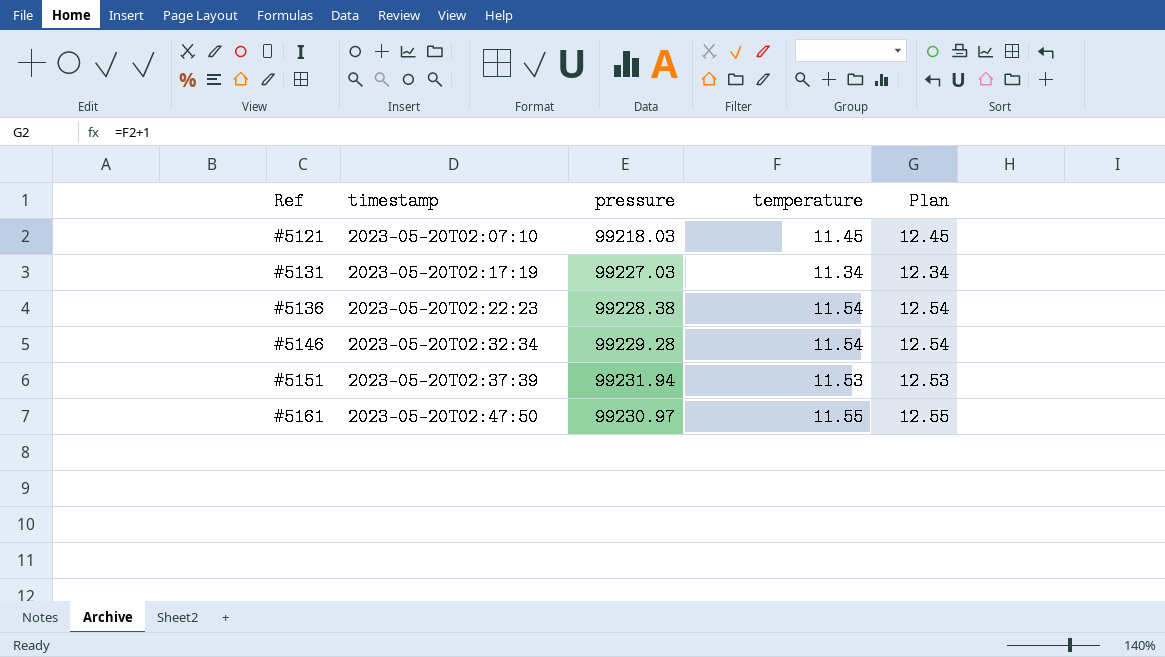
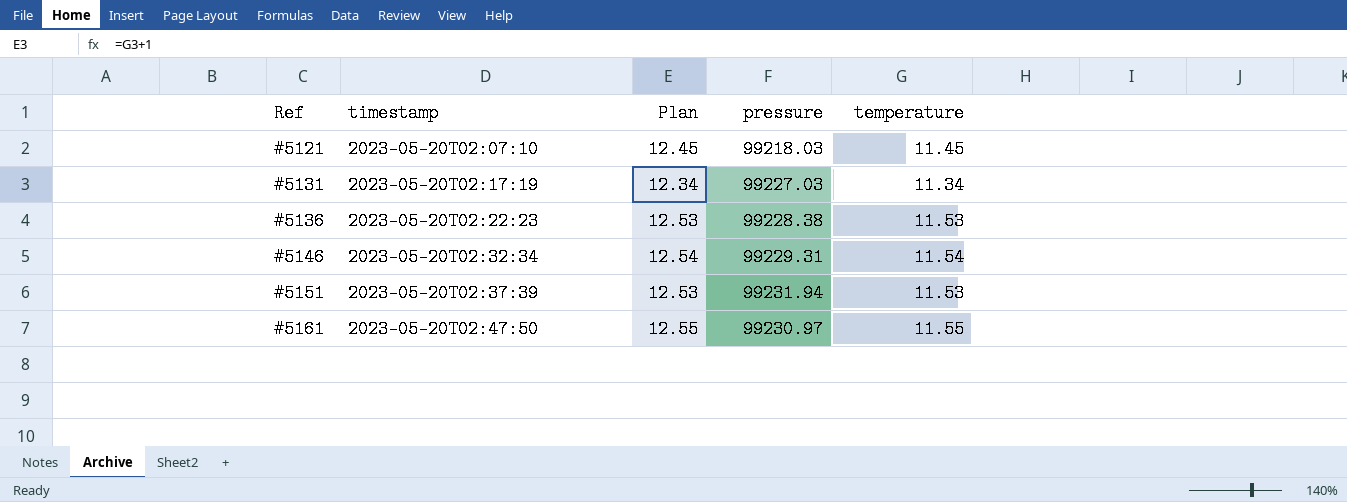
column Plan | position: 5 -> 3
#5136 | Plan: 12.54 -> 12.53
#5136 | temperature: 11.54 -> 11.53
#5146 | pressure: 99229.28 -> 99229.31

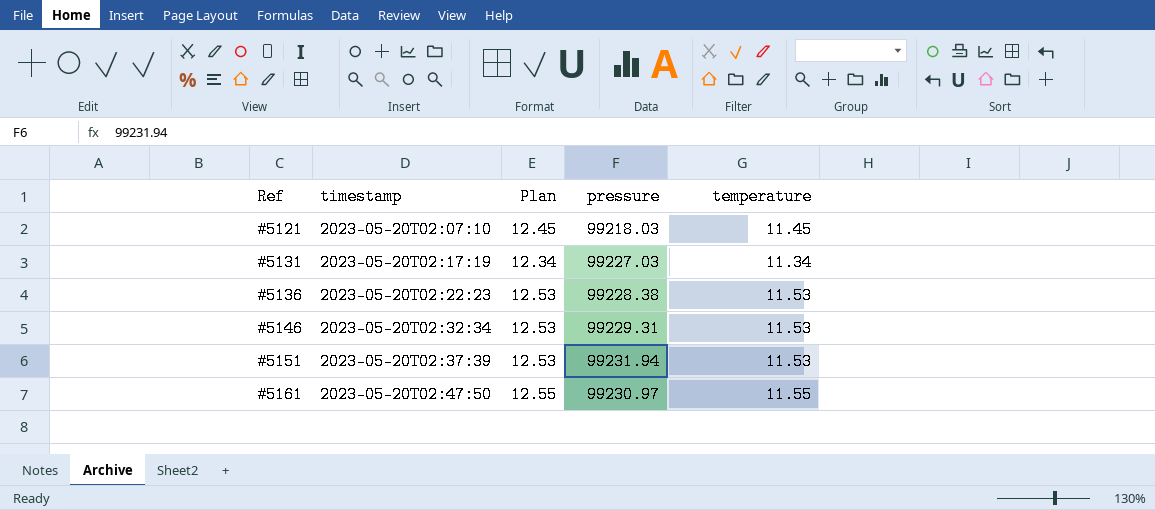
#5146 | Plan: 12.54 -> 12.53
#5146 | temperature: 11.54 -> 11.53

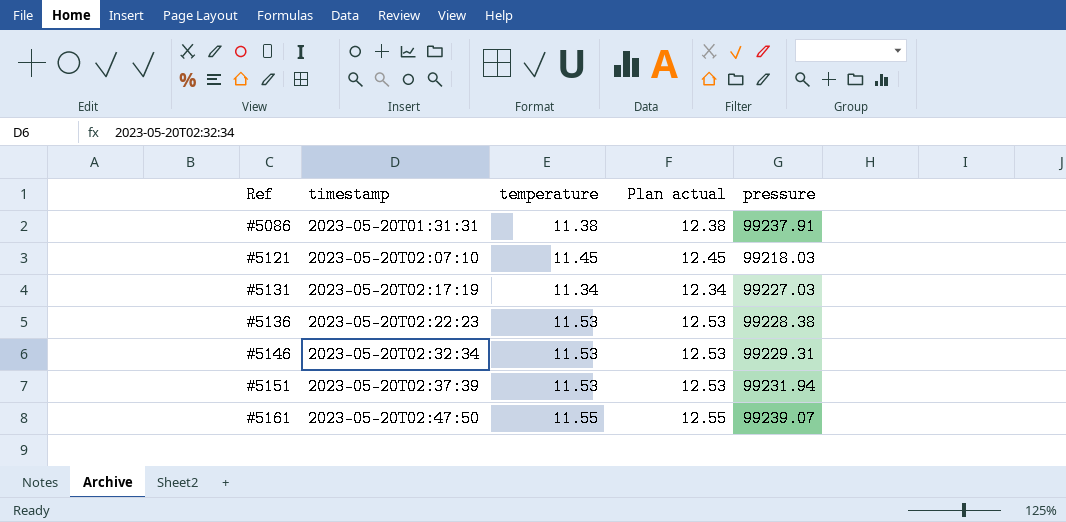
column temperature | position: 5 -> 3
column name: Plan -> Plan actual
row #5086: none -> 2023-05-20T01:31:31 | 11.38 | 12.38 | 99237.91
#5161 | pressure: 99230.97 -> 99239.07

